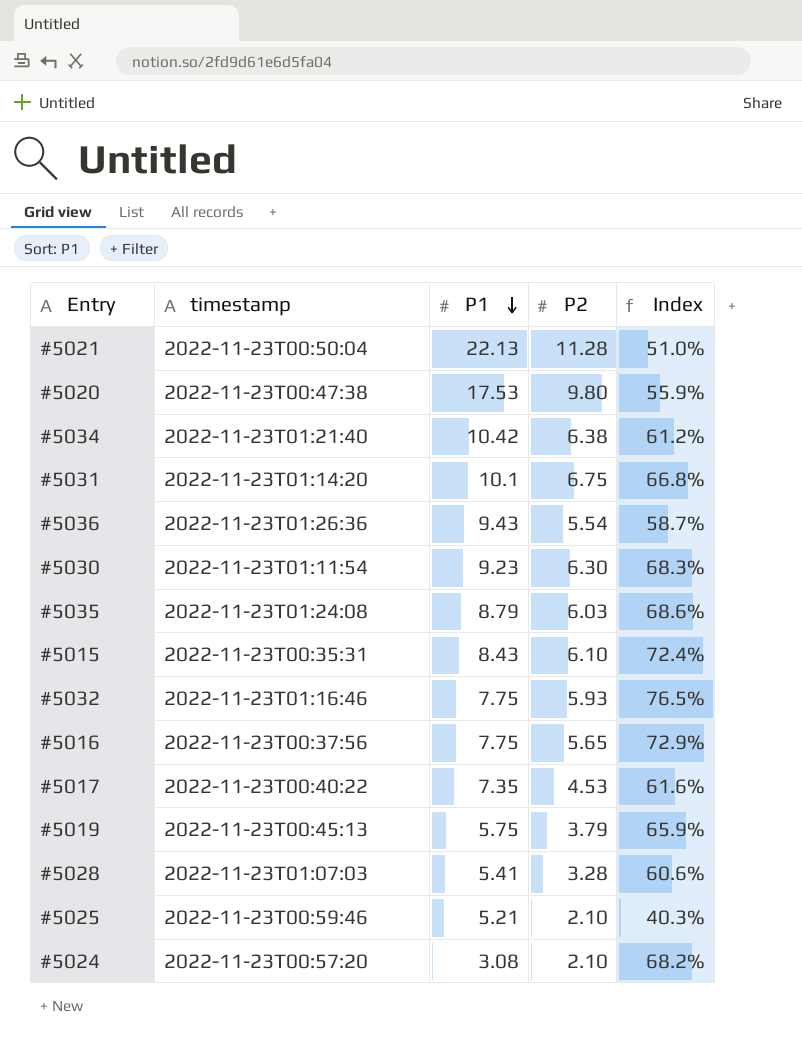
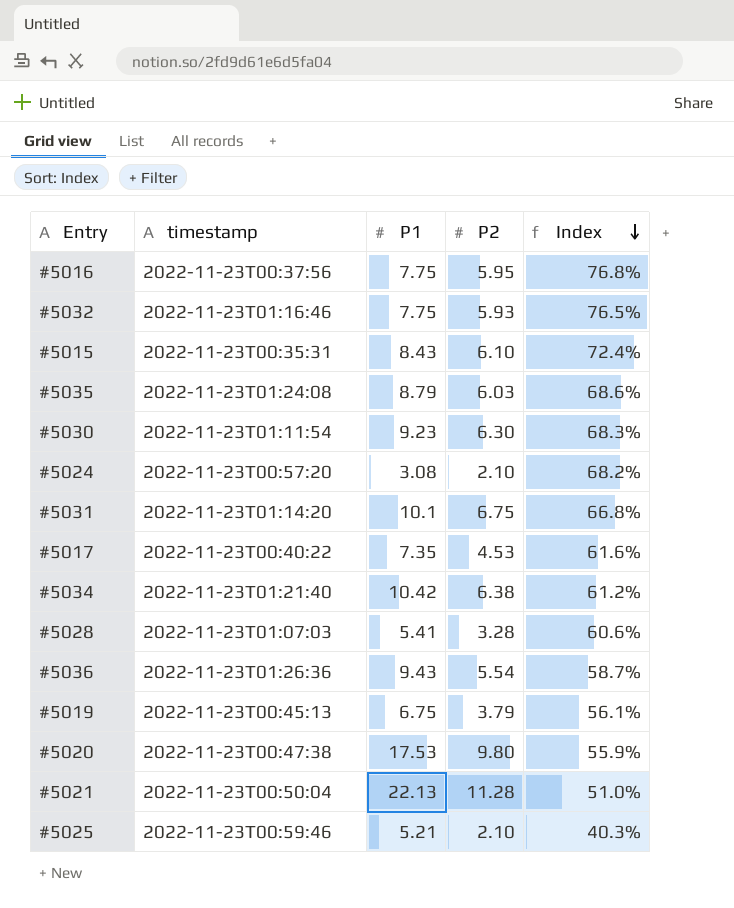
row order: P1 descending -> Index descending
#5016 | P2: 5.65 -> 5.95
#5016 | Index: 72.9% -> 76.8%
#5019 | P1: 5.75 -> 6.75
#5019 | Index: 65.9% -> 56.1%

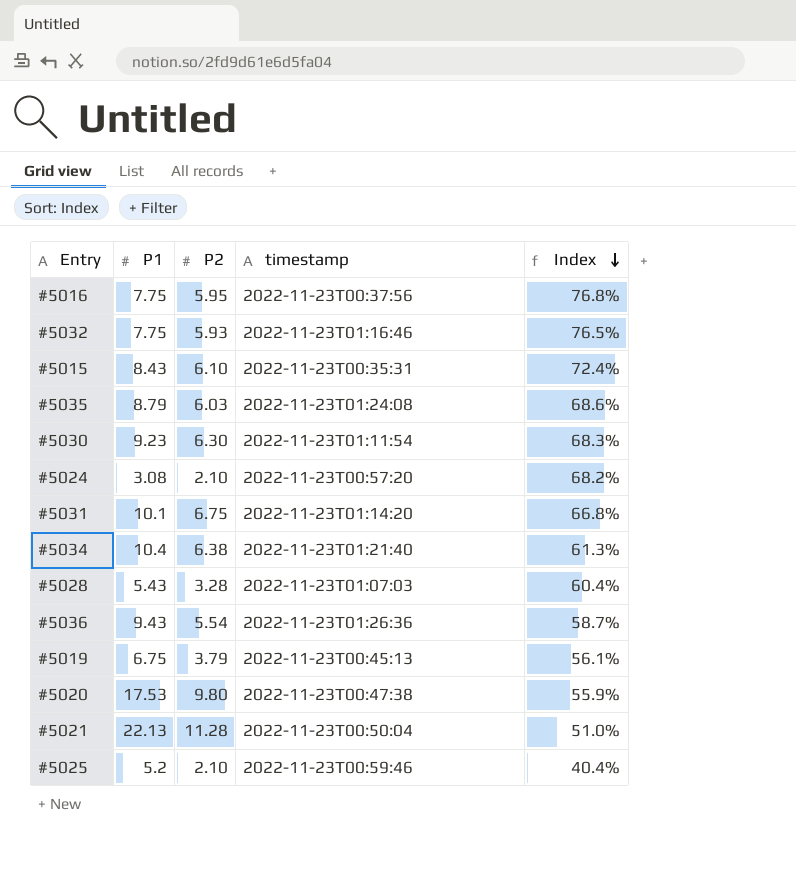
column timestamp | position: 2 -> 4
row #5017: 2022-11-23T00:40:22 | 7.35 | 4.53 | 61.6% -> none
#5034 | P1: 10.42 -> 10.4
#5034 | Index: 61.2% -> 61.3%
#5028 | P1: 5.41 -> 5.43
#5028 | Index: 60.6% -> 60.4%
#5025 | P1: 5.21 -> 5.2
#5025 | Index: 40.3% -> 40.4%

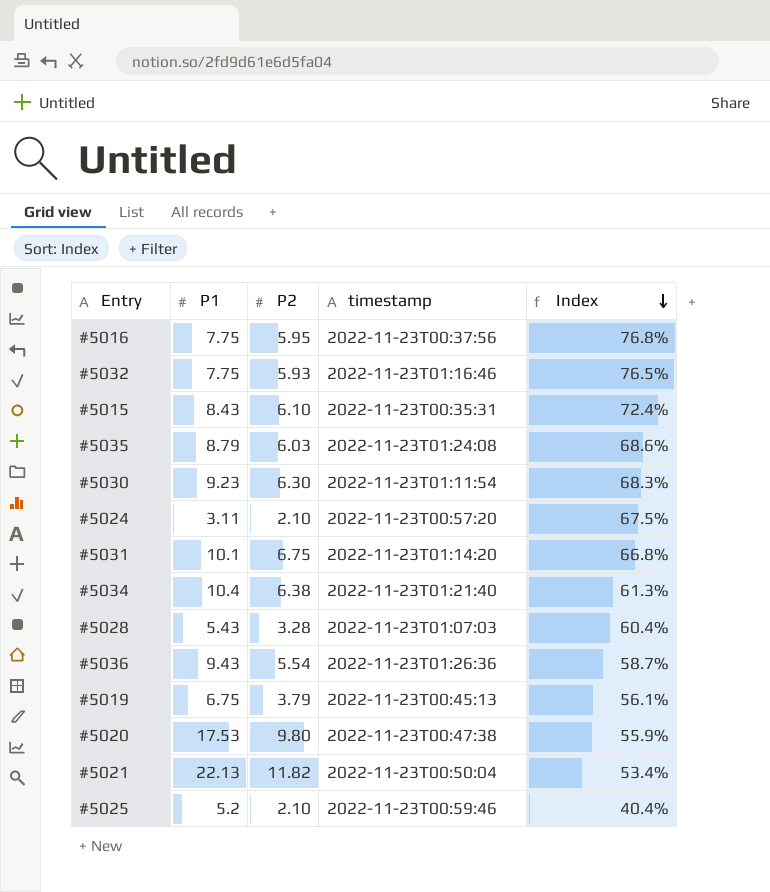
#5024 | P1: 3.08 -> 3.11
#5024 | Index: 68.2% -> 67.5%
#5021 | P2: 11.28 -> 11.82
#5021 | Index: 51.0% -> 53.4%

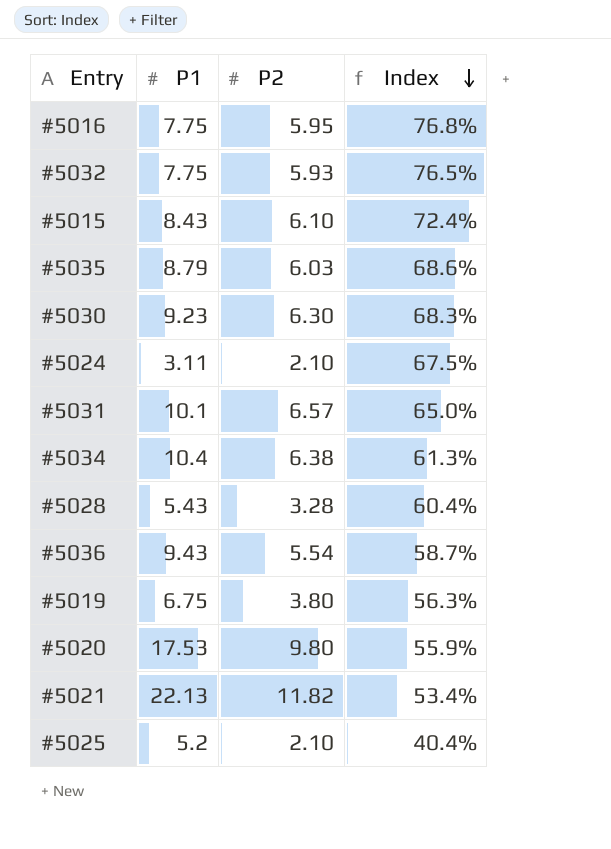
column timestamp | position: 4 -> none
#5031 | P2: 6.75 -> 6.57
#5031 | Index: 66.8% -> 65.0%
#5019 | P2: 3.79 -> 3.80
#5019 | Index: 56.1% -> 56.3%

